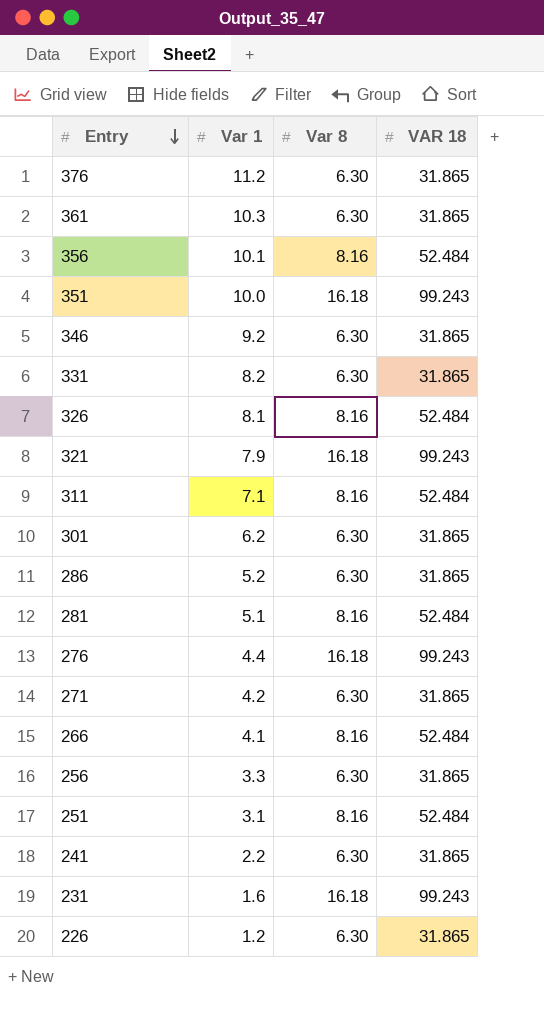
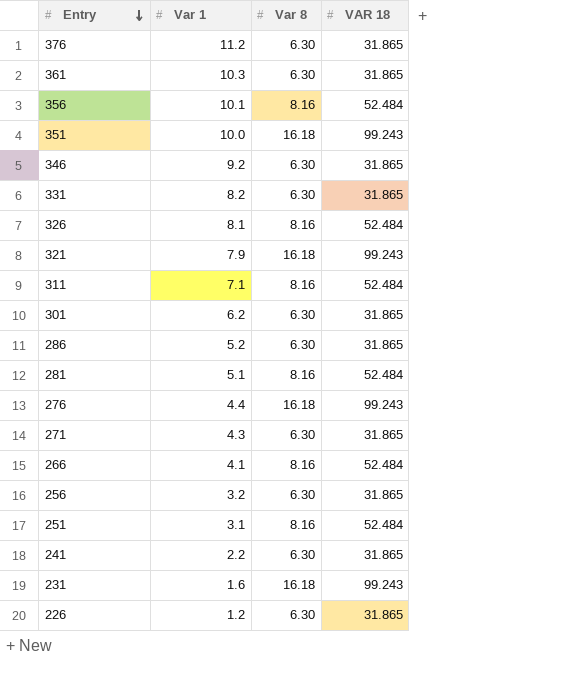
271 | Var 1: 4.2 -> 4.3
256 | Var 1: 3.3 -> 3.2

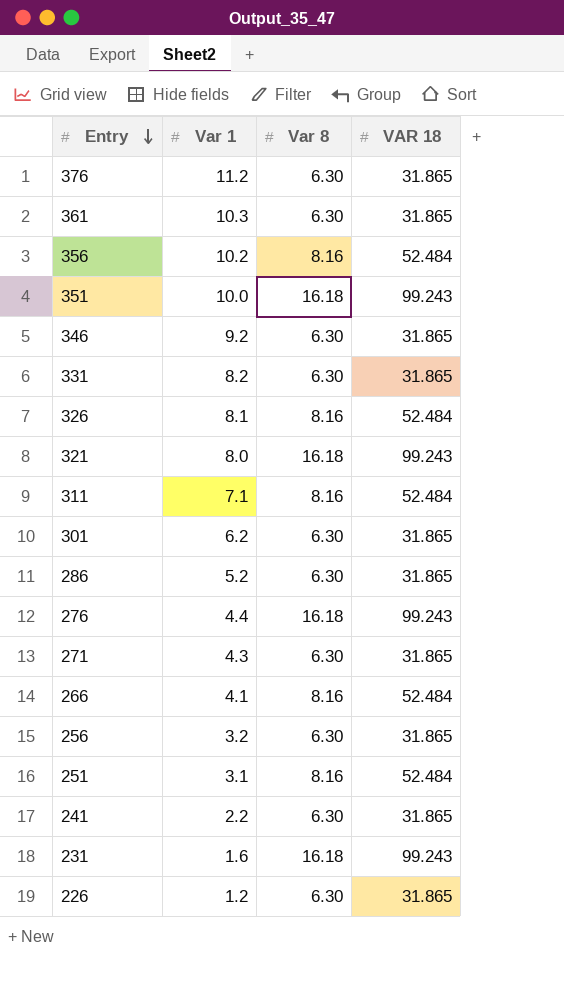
row 281: 5.1 | 8.16 | 52.484 -> none
356 | Var 1: 10.1 -> 10.2
321 | Var 1: 7.9 -> 8.0

